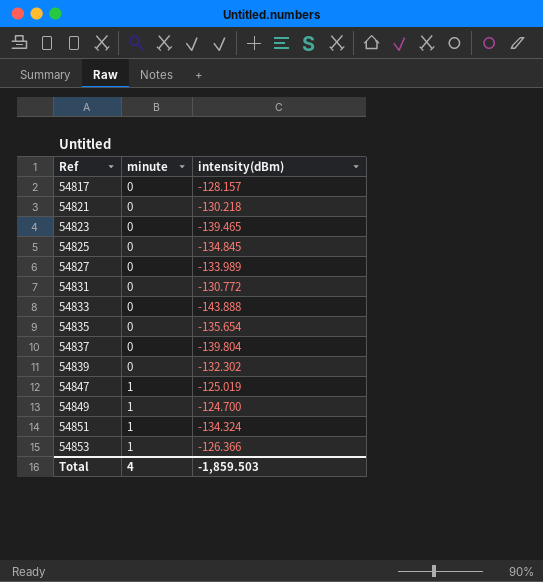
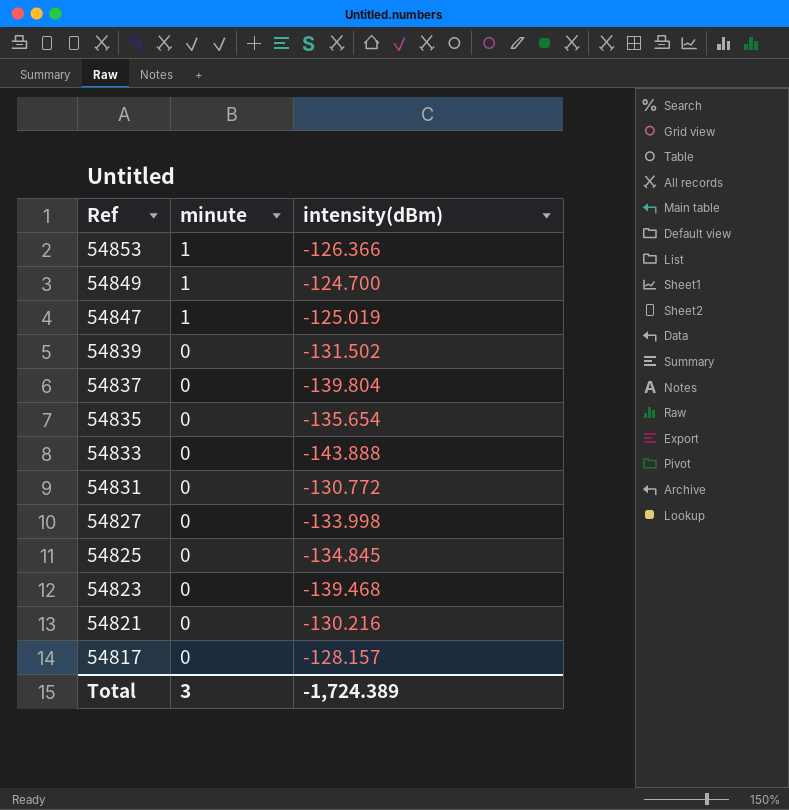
row order: Ref ascending -> Ref descending
row 54851: 1 | -134.324 -> none
54839 | intensity(dBm): -132.302 -> -131.502
54827 | intensity(dBm): -133.989 -> -133.998
54823 | intensity(dBm): -139.465 -> -139.468
54821 | intensity(dBm): -130.218 -> -130.216
Total | minute: 4 -> 3
Total | intensity(dBm): -1,859.503 -> -1,724.389

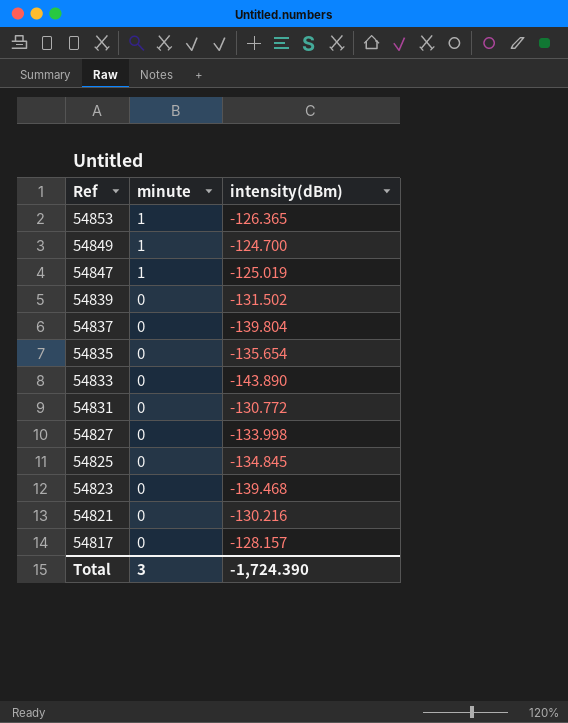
54853 | intensity(dBm): -126.366 -> -126.365
54833 | intensity(dBm): -143.888 -> -143.890
Total | intensity(dBm): -1,724.389 -> -1,724.390

